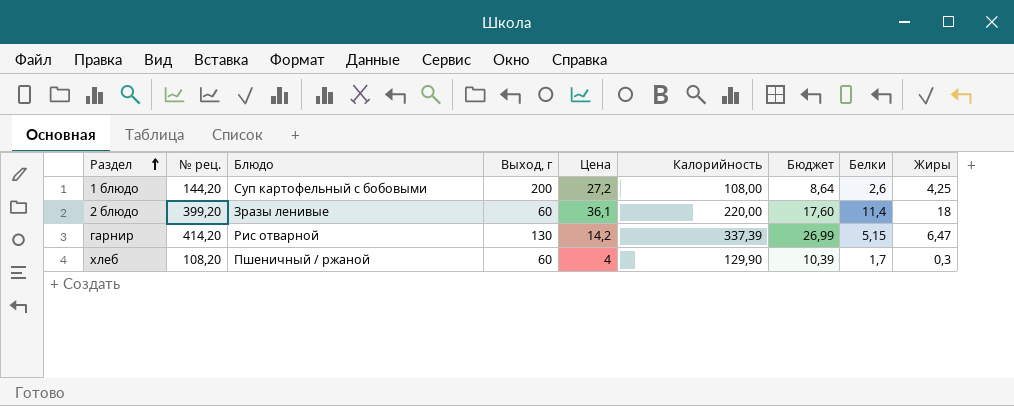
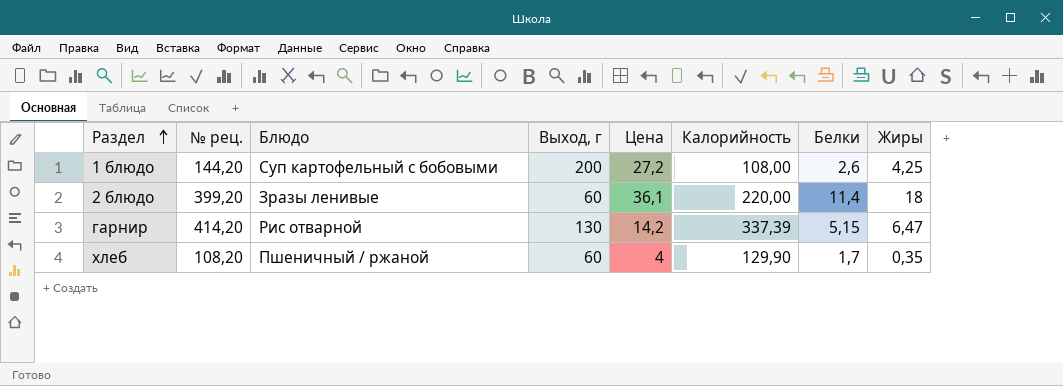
column Бюджет | formula: [Калорийность] * 0,08 -> none
хлеб | Жиры: 0,3 -> 0,35

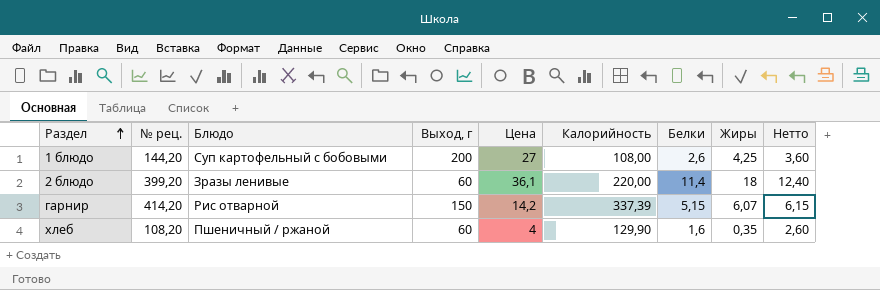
column Нетто | formula: none -> [Белки] + 1
1 блюдо | Цена: 27,2 -> 27
гарнир | Выход, г: 130 -> 150
гарнир | Жиры: 6,47 -> 6,07
хлеб | Белки: 1,7 -> 1,6

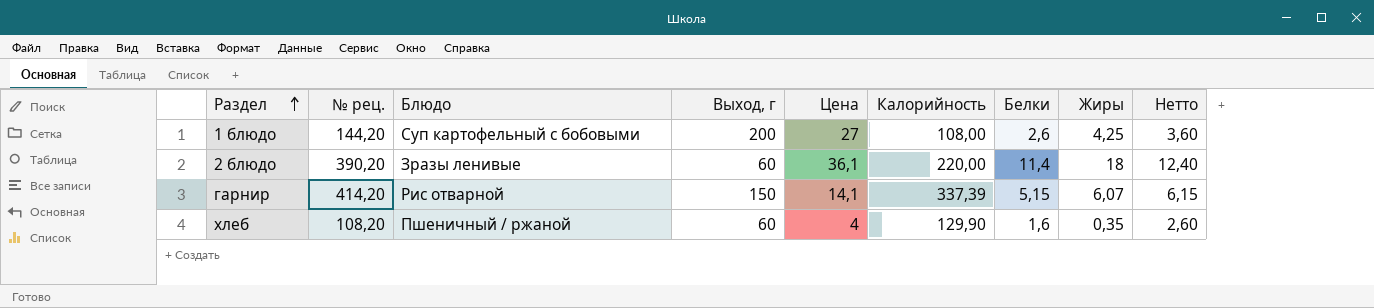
2 блюдо | № рец.: 399,20 -> 390,20
гарнир | Цена: 14,2 -> 14,1

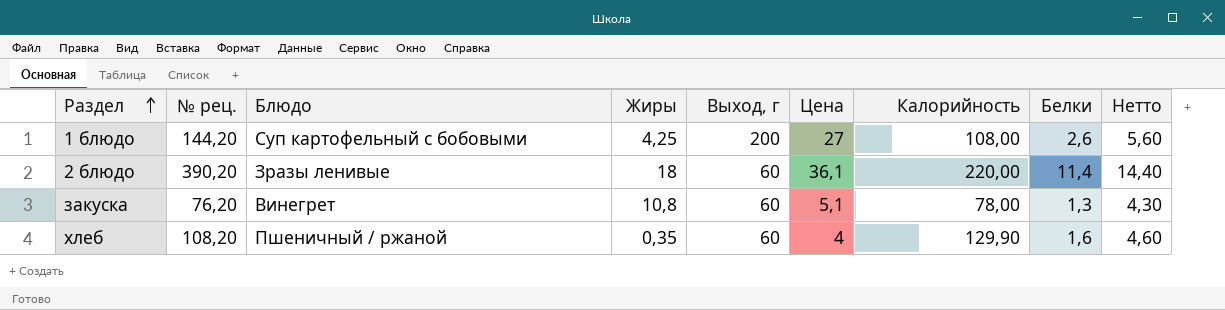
column Жиры | position: 8 -> 4
column Нетто | formula: [Белки] + 1 -> [Белки] + 3
row гарнир: 414,20 | Рис отварной | 150 | 14,1 | 337,39 | 5,15 | 6,07 | 6,15 -> none
row закуска: none -> 76,20 | Винегрет | 10,8 | 60 | 5,1 | 78,00 | 1,3 | 4,30

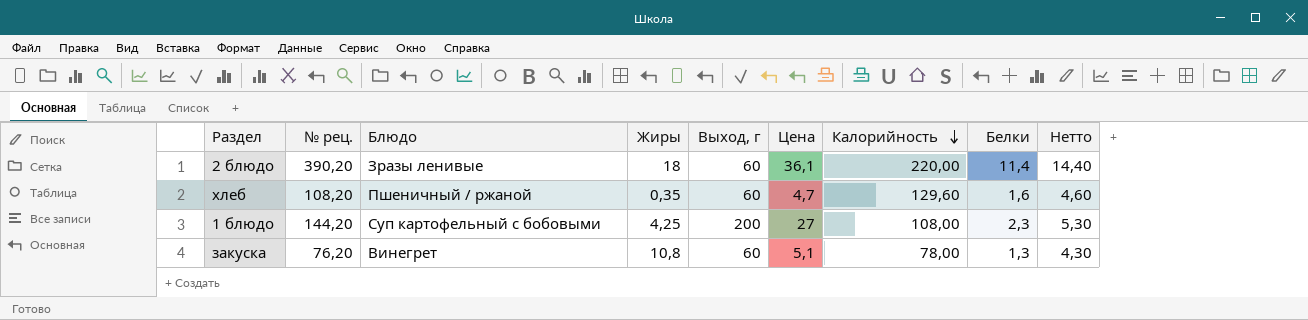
row order: Раздел ascending -> Калорийность descending
хлеб | Цена: 4 -> 4,7
хлеб | Калорийность: 129,90 -> 129,60
1 блюдо | Белки: 2,6 -> 2,3
1 блюдо | Нетто: 5,60 -> 5,30

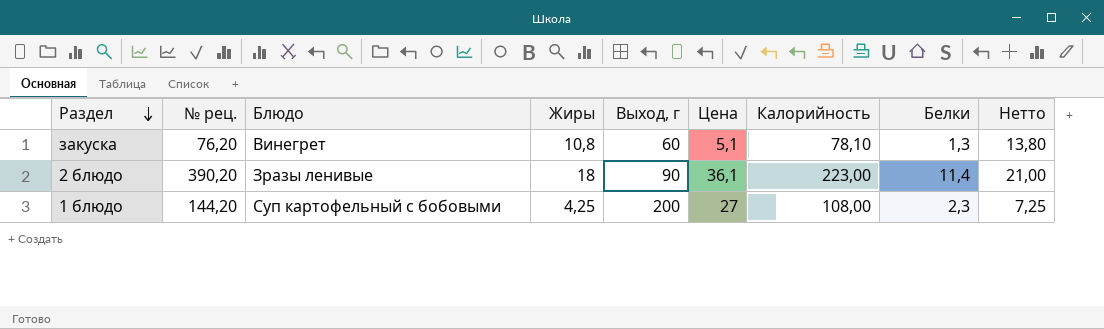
row order: Калорийность descending -> Раздел descending
column Нетто | formula: [Белки] + 3 -> [Жиры] + 3
row хлеб: 108,20 | Пшеничный / ржаной | 0,35 | 60 | 4,7 | 129,60 | 1,6 | 4,60 -> none
закуска | Калорийность: 78,00 -> 78,10
2 блюдо | Выход, г: 60 -> 90
2 блюдо | Калорийность: 220,00 -> 223,00

